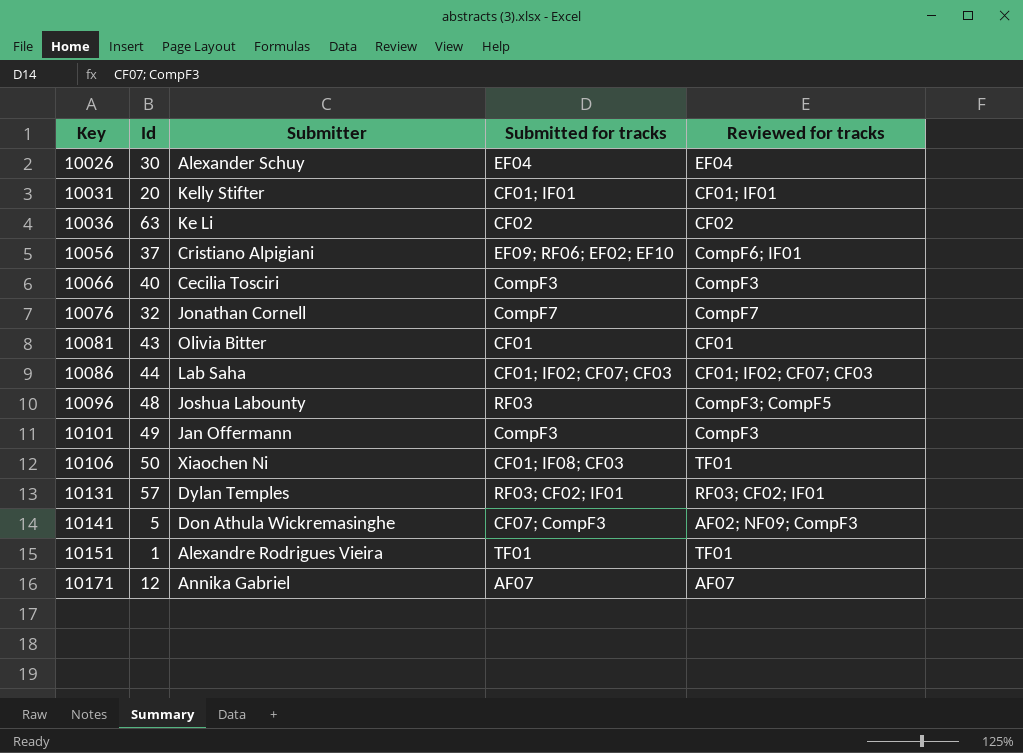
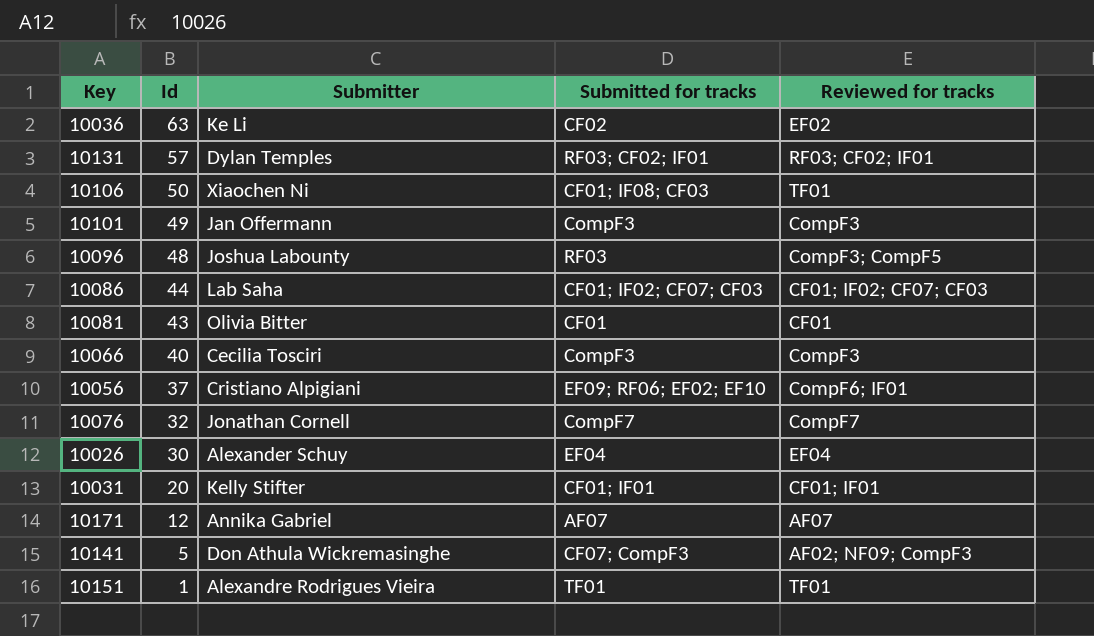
row order: Key ascending -> Id descending
10036 | Reviewed for tracks: CF02 -> EF02

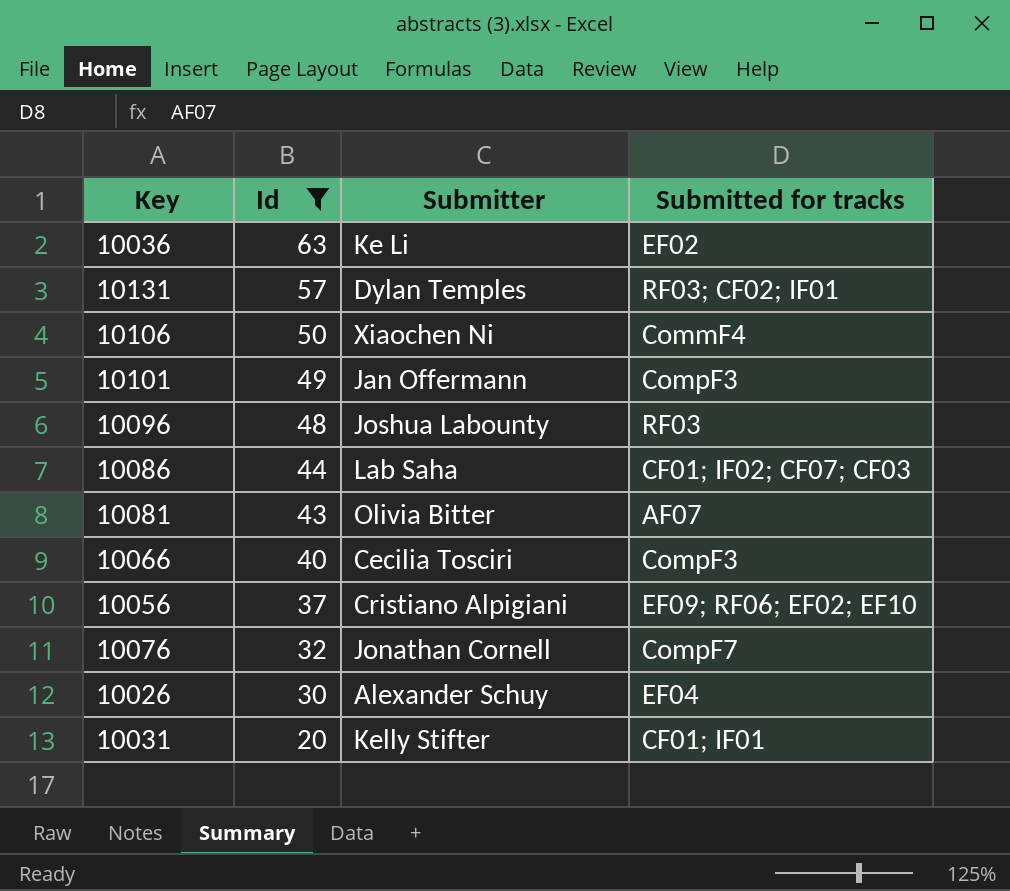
filter: none -> Id >= 20
column Reviewed for tracks | position: 5 -> none
10036 | Submitted for tracks: CF02 -> EF02
10106 | Submitted for tracks: CF01; IF08; CF03 -> CommF4
10081 | Submitted for tracks: CF01 -> AF07

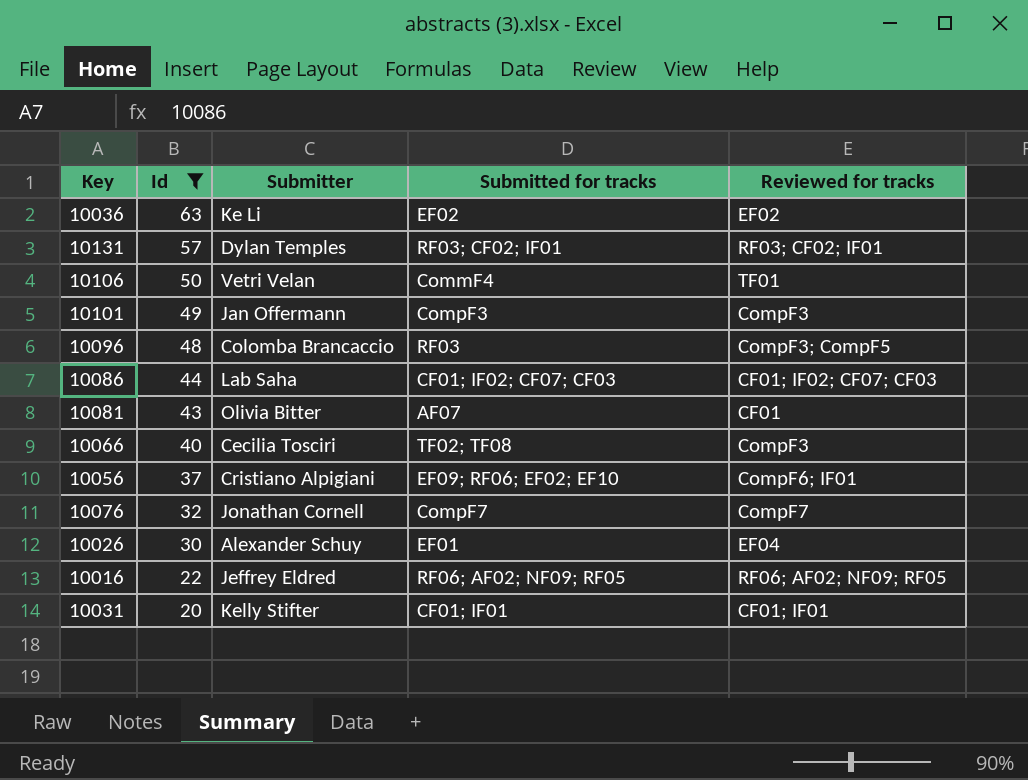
column Reviewed for tracks | position: none -> 5
10106 | Submitter: Xiaochen Ni -> Vetri Velan
10096 | Submitter: Joshua Labounty -> Colomba Brancaccio
10066 | Submitted for tracks: CompF3 -> TF02; TF08
10026 | Submitted for tracks: EF04 -> EF01
row 10016: none -> 22 | Jeffrey Eldred | RF06; AF02; NF09; RF05 | RF06; AF02; NF09; RF05

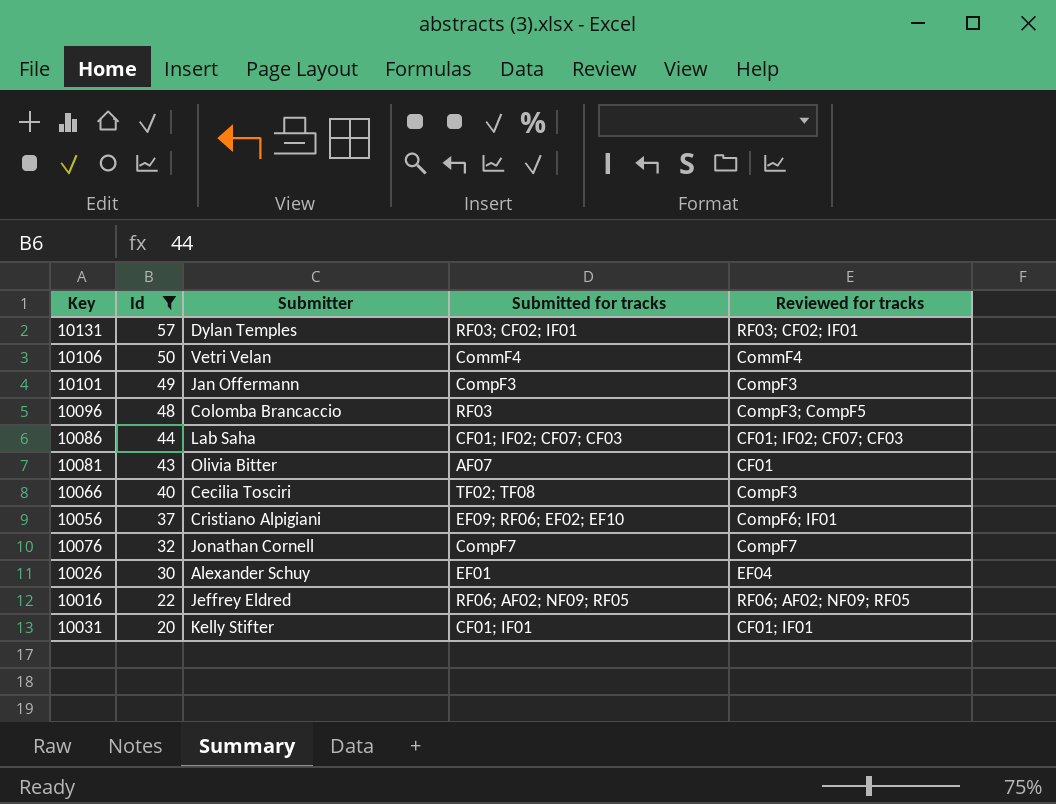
row 10036: 63 | Ke Li | EF02 | EF02 -> none
10106 | Reviewed for tracks: TF01 -> CommF4

